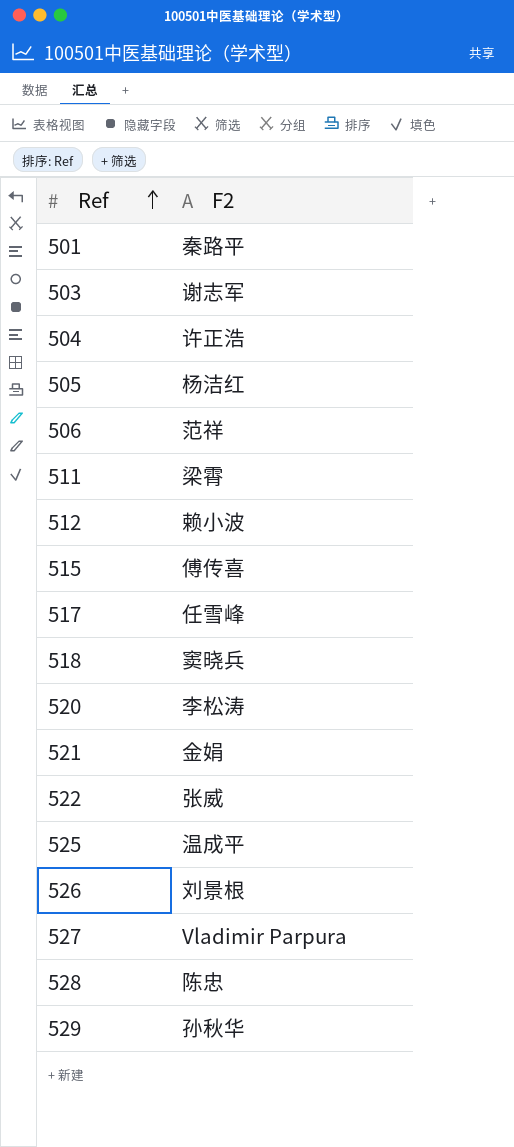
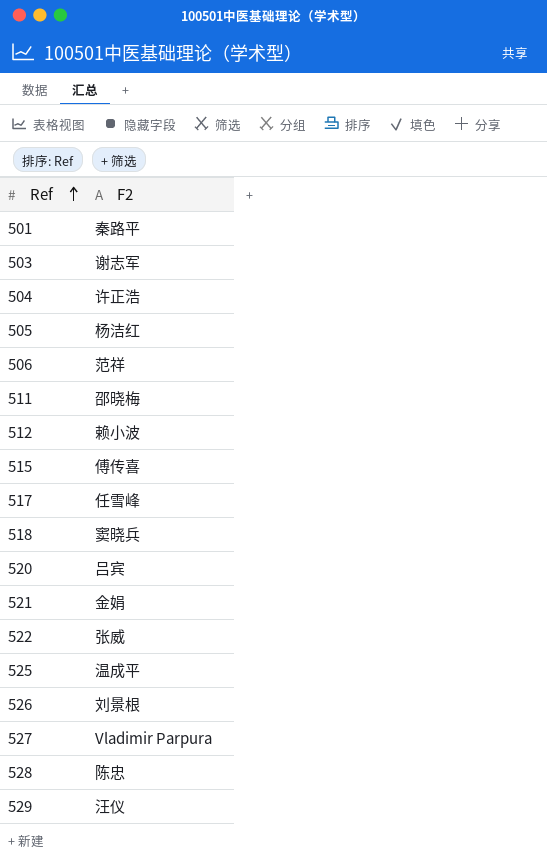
511 | F2: 梁霄 -> 邵晓梅
520 | F2: 李松涛 -> 吕宾
529 | F2: 孙秋华 -> 汪仪

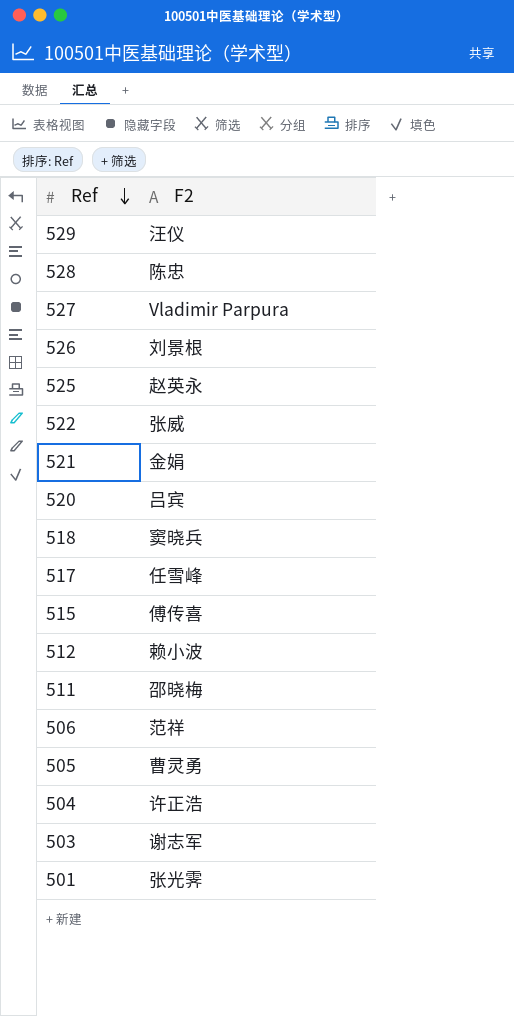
row order: Ref ascending -> Ref descending
525 | F2: 温成平 -> 赵英永
505 | F2: 杨洁红 -> 曹灵勇
501 | F2: 秦路平 -> 张光霁

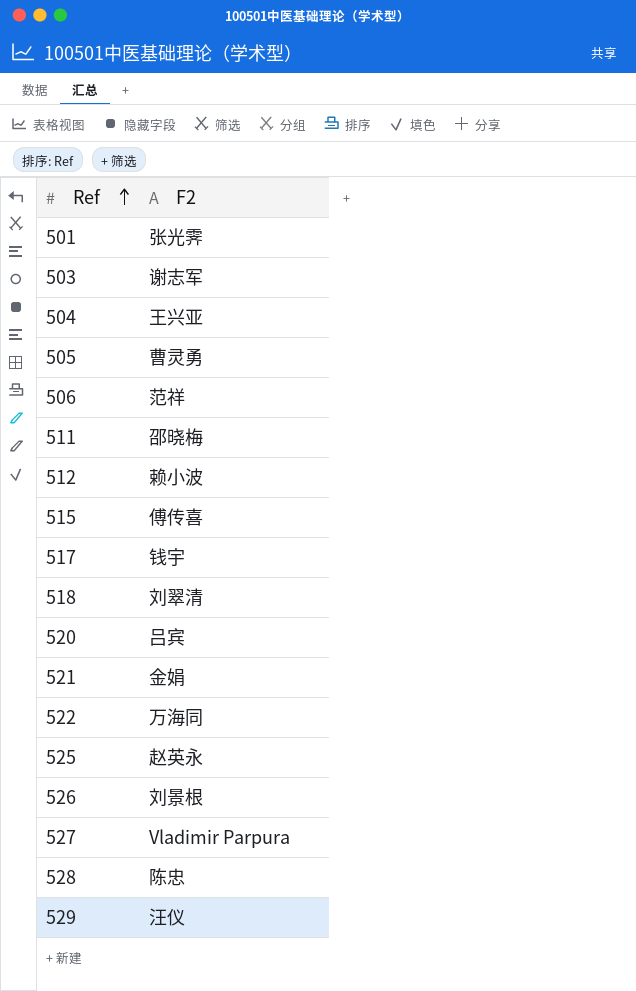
row order: Ref descending -> Ref ascending
504 | F2: 许正浩 -> 王兴亚
517 | F2: 任雪峰 -> 钱宇
518 | F2: 窦晓兵 -> 刘翠清
522 | F2: 张威 -> 万海同

